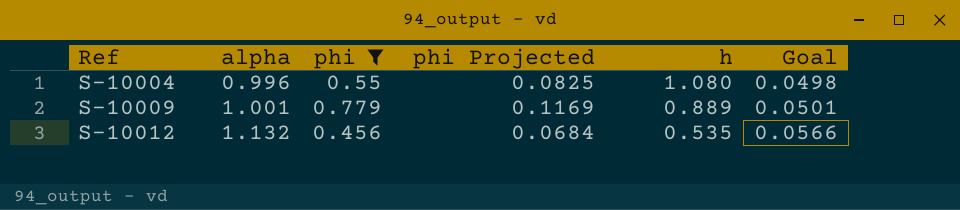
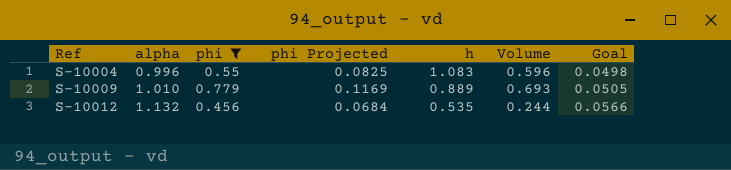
column Volume | formula: none -> [phi] * [h]
S-10004 | h: 1.080 -> 1.083
S-10009 | alpha: 1.001 -> 1.010
S-10009 | Goal: 0.0501 -> 0.0505

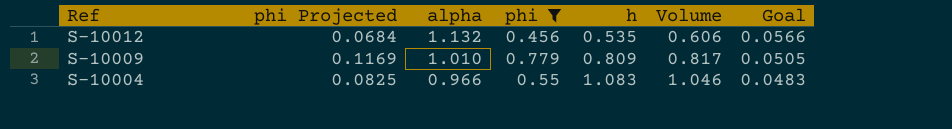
row order: Ref ascending -> Ref descending
column phi Projected | position: 4 -> 2
column Volume | formula: [phi] * [h] -> [alpha] * [h]
S-10009 | h: 0.889 -> 0.809
S-10004 | alpha: 0.996 -> 0.966
S-10004 | Goal: 0.0498 -> 0.0483

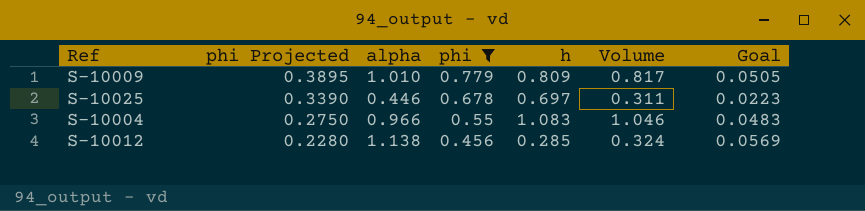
row order: Ref descending -> phi Projected descending
column phi Projected | formula: [phi] * 0.15 -> [phi] * 0.5
row S-10025: none -> 0.3390 | 0.446 | 0.678 | 0.697 | 0.311 | 0.0223
S-10012 | alpha: 1.132 -> 1.138
S-10012 | h: 0.535 -> 0.285
S-10012 | Volume: 0.606 -> 0.324
S-10012 | Goal: 0.0566 -> 0.0569

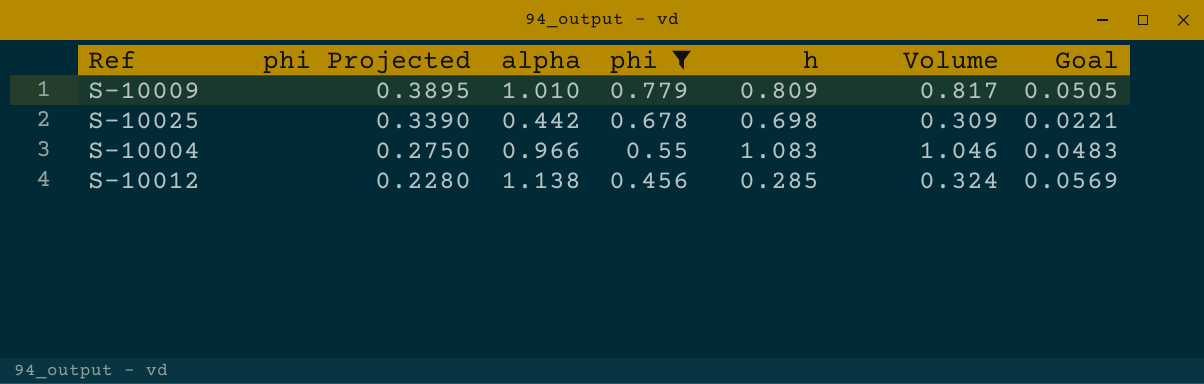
S-10025 | alpha: 0.446 -> 0.442
S-10025 | h: 0.697 -> 0.698
S-10025 | Volume: 0.311 -> 0.309
S-10025 | Goal: 0.0223 -> 0.0221

